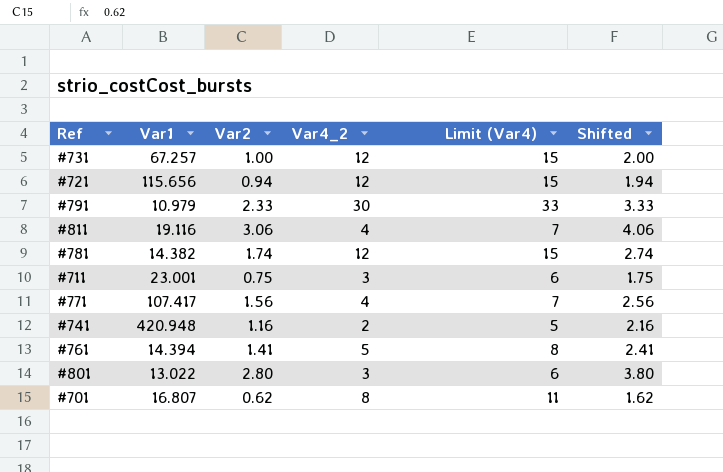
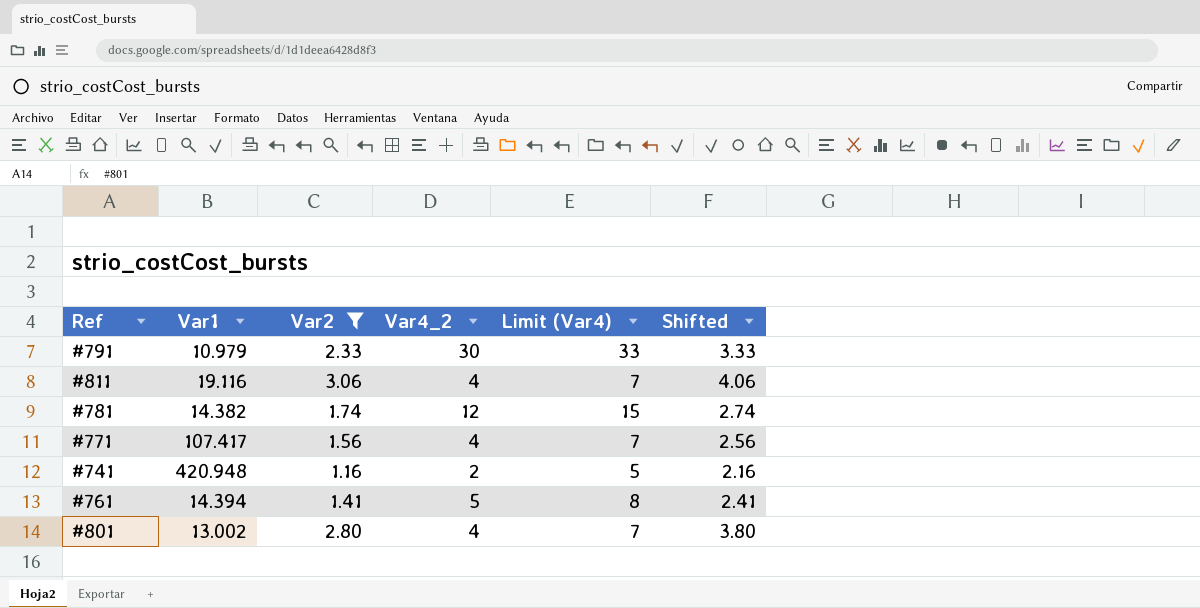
filter: none -> Var2 >= 1.16
#801 | Var1: 13.022 -> 13.002
#801 | Var4_2: 3 -> 4
#801 | Limit (Var4): 6 -> 7

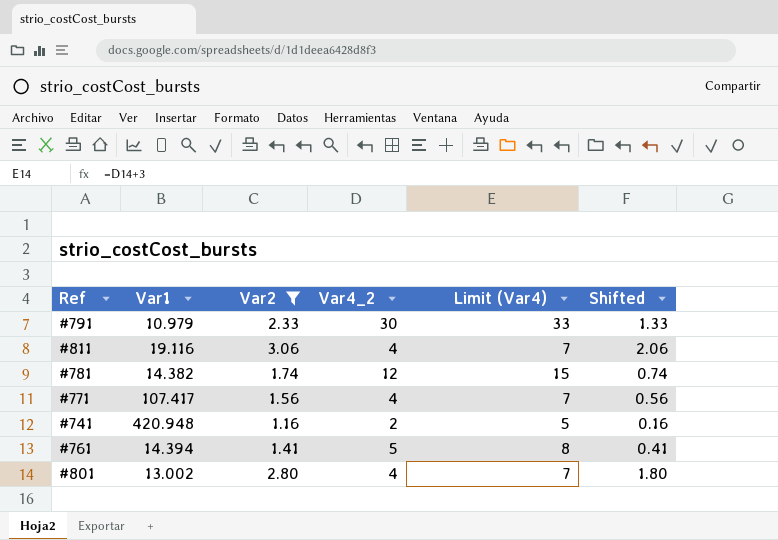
column Shifted | formula: [Var2] + 1 -> [Var2] - 1

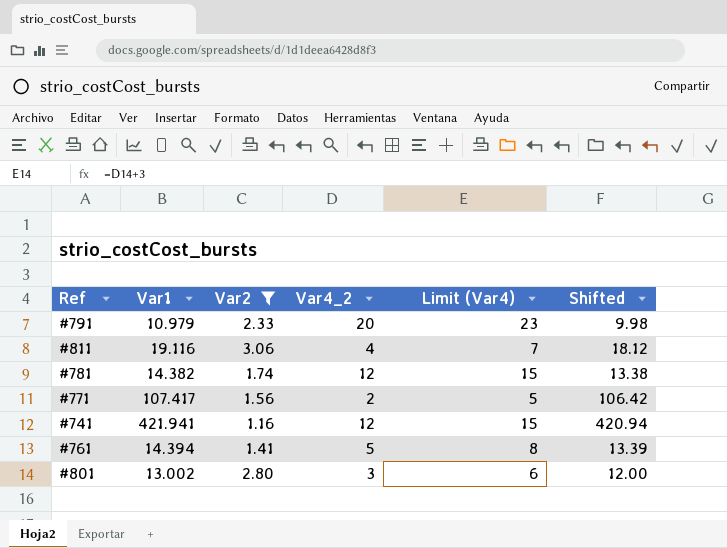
column Shifted | formula: [Var2] - 1 -> [Var1] - 1
#791 | Var4_2: 30 -> 20
#791 | Limit (Var4): 33 -> 23
#771 | Var4_2: 4 -> 2
#771 | Limit (Var4): 7 -> 5
#741 | Var1: 420.948 -> 421.941
#741 | Var4_2: 2 -> 12
#741 | Limit (Var4): 5 -> 15
#801 | Var4_2: 4 -> 3
#801 | Limit (Var4): 7 -> 6

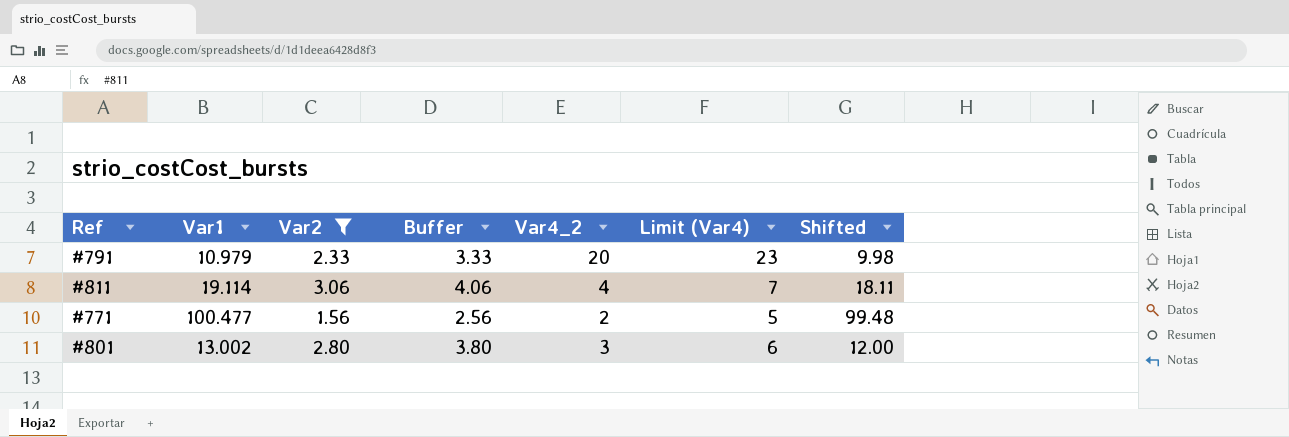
column Buffer | formula: none -> [Var2] + 1
row #781: 14.382 | 1.74 | 12 | 15 | 13.38 -> none
row #741: 421.941 | 1.16 | 12 | 15 | 420.94 -> none
row #761: 14.394 | 1.41 | 5 | 8 | 13.39 -> none
#811 | Var1: 19.116 -> 19.114
#811 | Shifted: 18.12 -> 18.11
#771 | Var1: 107.417 -> 100.477
#771 | Shifted: 106.42 -> 99.48

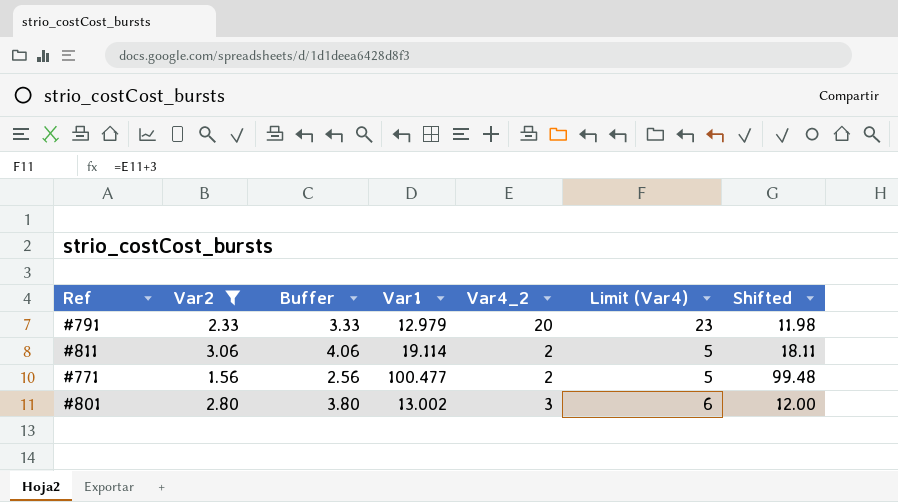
column Var1 | position: 2 -> 4
#791 | Var1: 10.979 -> 12.979
#791 | Shifted: 9.98 -> 11.98
#811 | Var4_2: 4 -> 2
#811 | Limit (Var4): 7 -> 5

